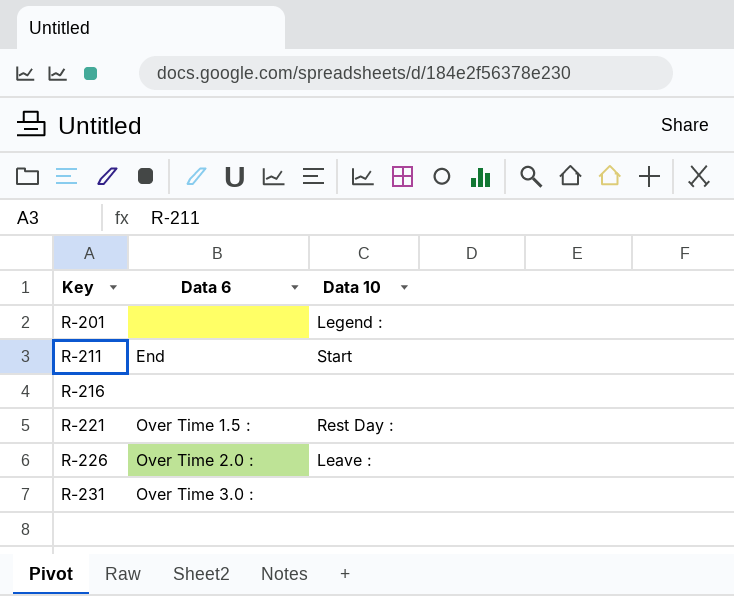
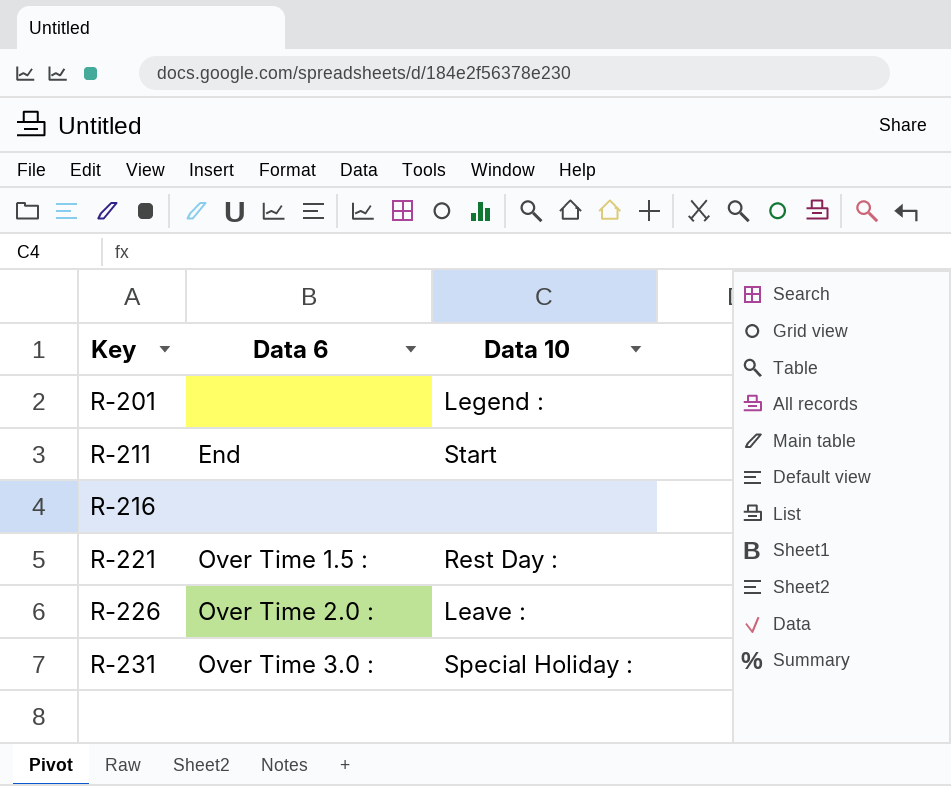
R-231 | Data 10: none -> Special Holiday :

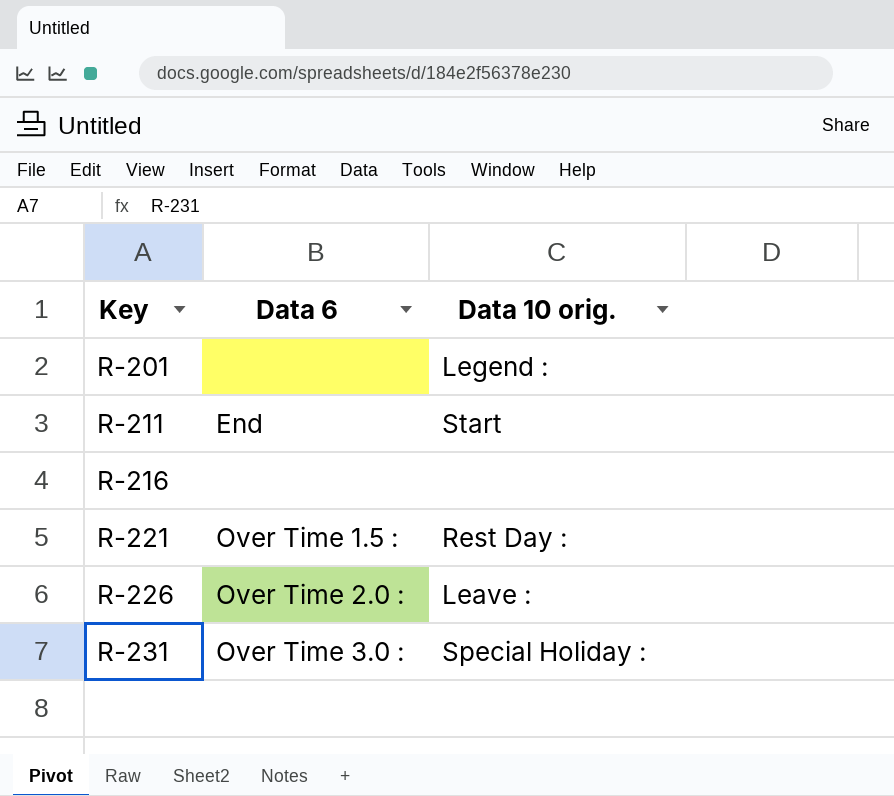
column name: Data 10 -> Data 10 orig.

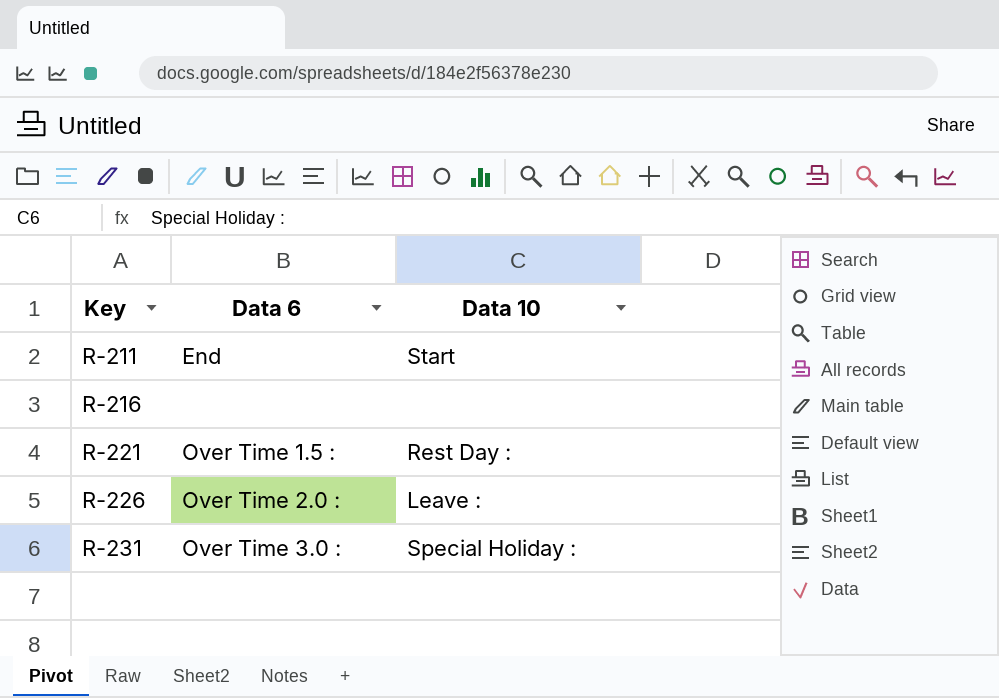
column name: Data 10 orig. -> Data 10
row R-201: none | Legend : -> none

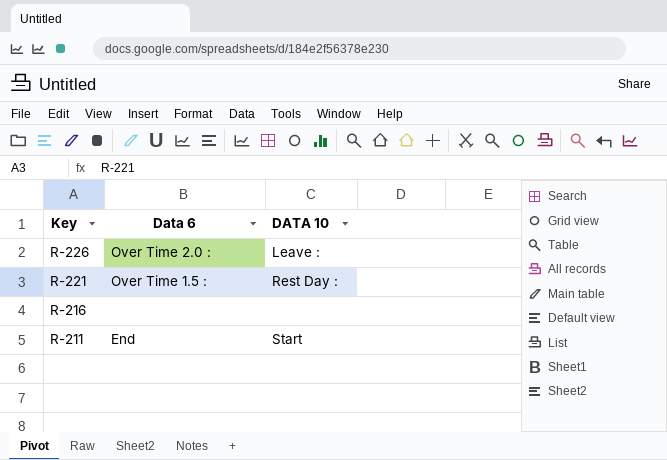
row order: Key ascending -> Key descending
column name: Data 10 -> DATA 10
row R-231: Over Time 3.0 : | Special Holiday : -> none

